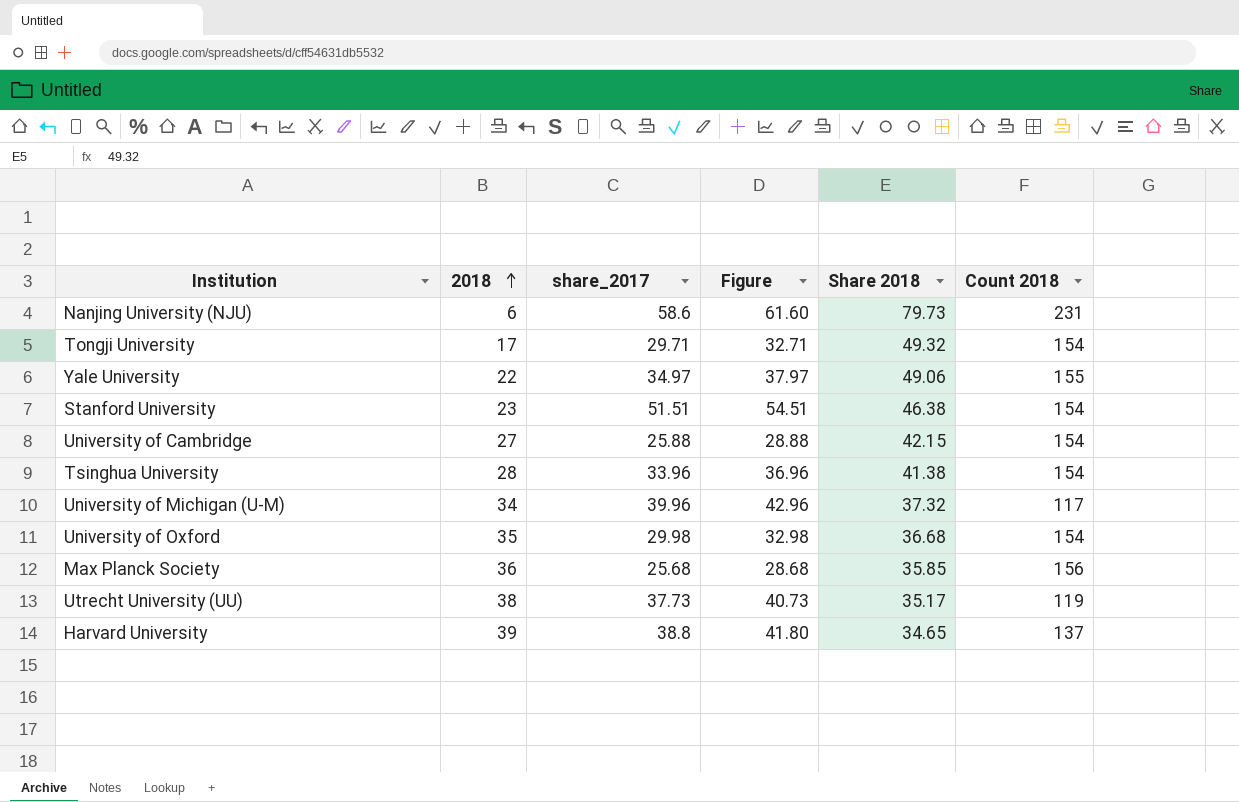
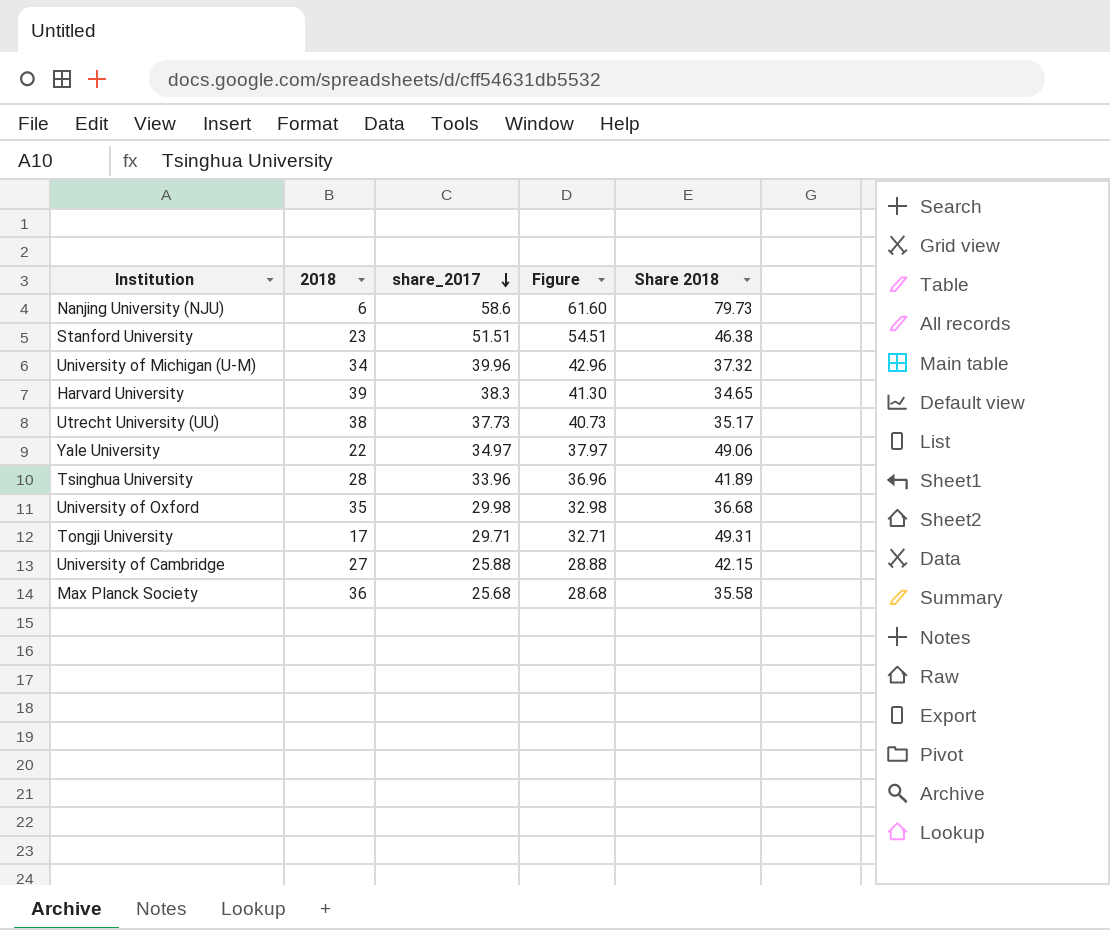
row order: 2018 ascending -> share_2017 descending
column Count 2018 | position: 6 -> none
Harvard University | share_2017: 38.8 -> 38.3
Harvard University | Figure: 41.80 -> 41.30
Tsinghua University | Share 2018: 41.38 -> 41.89
Tongji University | Share 2018: 49.32 -> 49.31
Max Planck Society | Share 2018: 35.85 -> 35.58

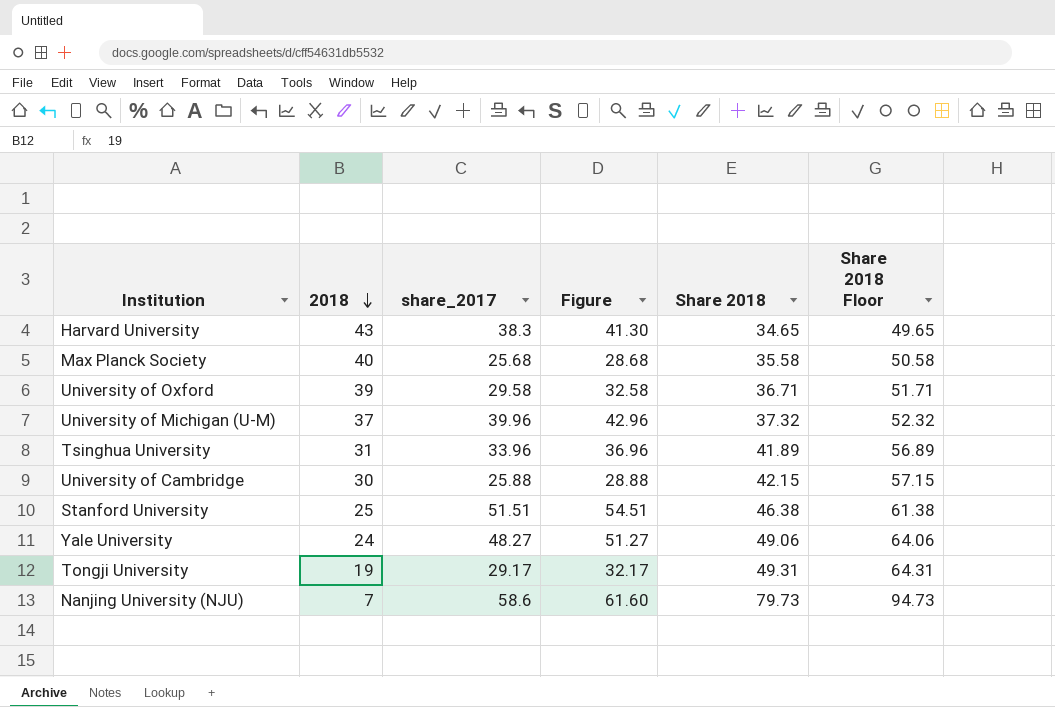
row order: share_2017 descending -> 2018 descending
column Share 2018 Floor | formula: none -> [Share 2018] + 15
row Utrecht University (UU): 38 | 37.73 | 40.73 | 35.17 -> none
Harvard University | 2018: 39 -> 43
Max Planck Society | 2018: 36 -> 40
University of Oxford | 2018: 35 -> 39
University of Oxford | share_2017: 29.98 -> 29.58
University of Oxford | Figure: 32.98 -> 32.58
University of Oxford | Share 2018: 36.68 -> 36.71
University of Michigan (U-M) | 2018: 34 -> 37
Tsinghua University | 2018: 28 -> 31
University of Cambridge | 2018: 27 -> 30
Stanford University | 2018: 23 -> 25
Yale University | 2018: 22 -> 24
Yale University | share_2017: 34.97 -> 48.27
Yale University | Figure: 37.97 -> 51.27
Tongji University | 2018: 17 -> 19
Tongji University | share_2017: 29.71 -> 29.17
Tongji University | Figure: 32.71 -> 32.17
Nanjing University (NJU) | 2018: 6 -> 7

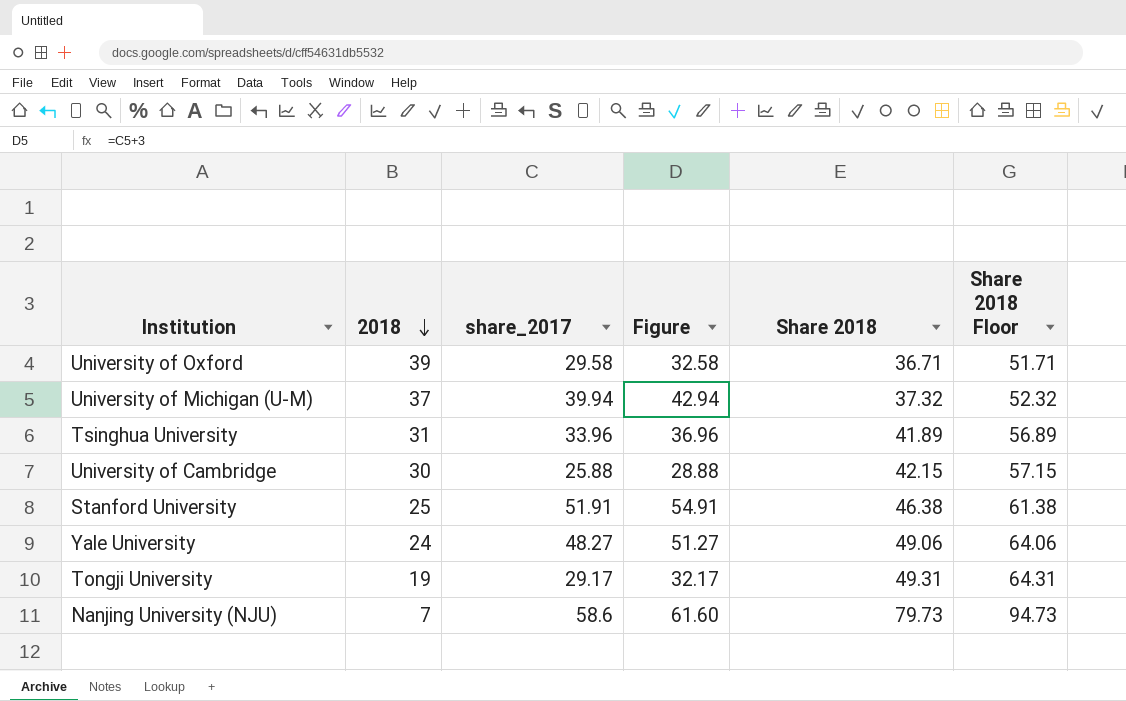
row Harvard University: 43 | 38.3 | 41.30 | 34.65 | 49.65 -> none
row Max Planck Society: 40 | 25.68 | 28.68 | 35.58 | 50.58 -> none
University of Michigan (U-M) | share_2017: 39.96 -> 39.94
University of Michigan (U-M) | Figure: 42.96 -> 42.94
Stanford University | share_2017: 51.51 -> 51.91
Stanford University | Figure: 54.51 -> 54.91

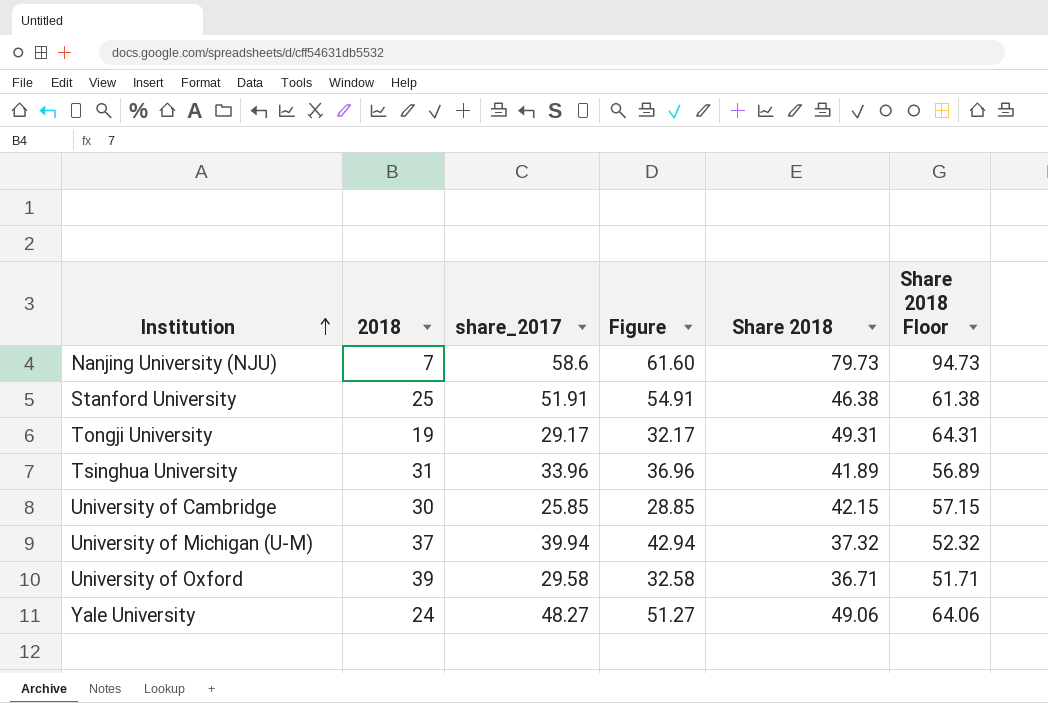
row order: 2018 descending -> Institution ascending
University of Cambridge | share_2017: 25.88 -> 25.85
University of Cambridge | Figure: 28.88 -> 28.85

